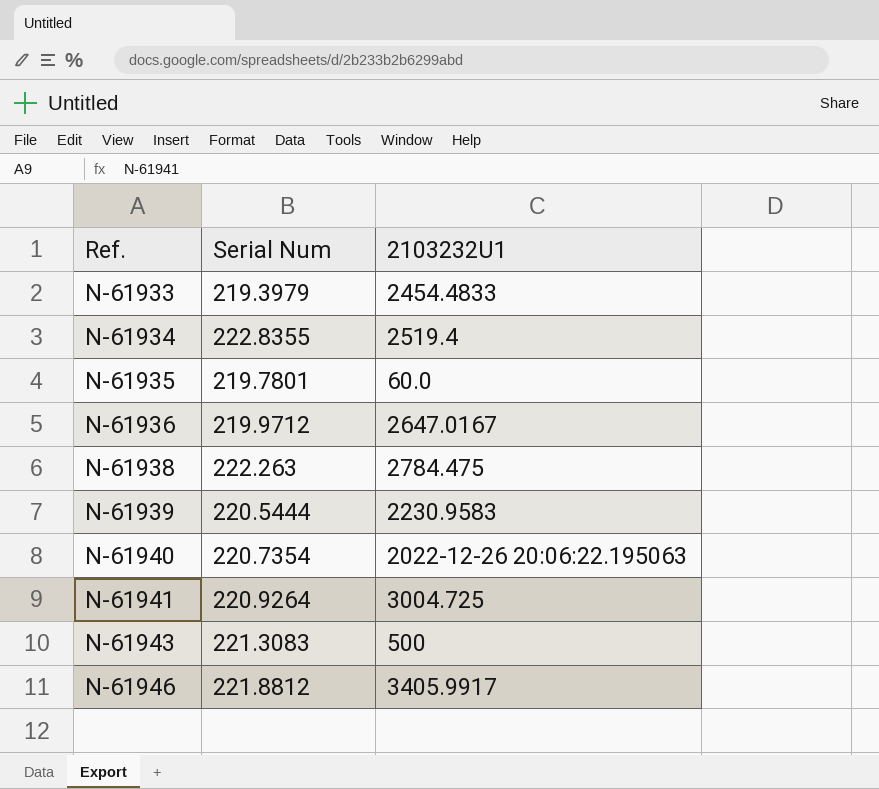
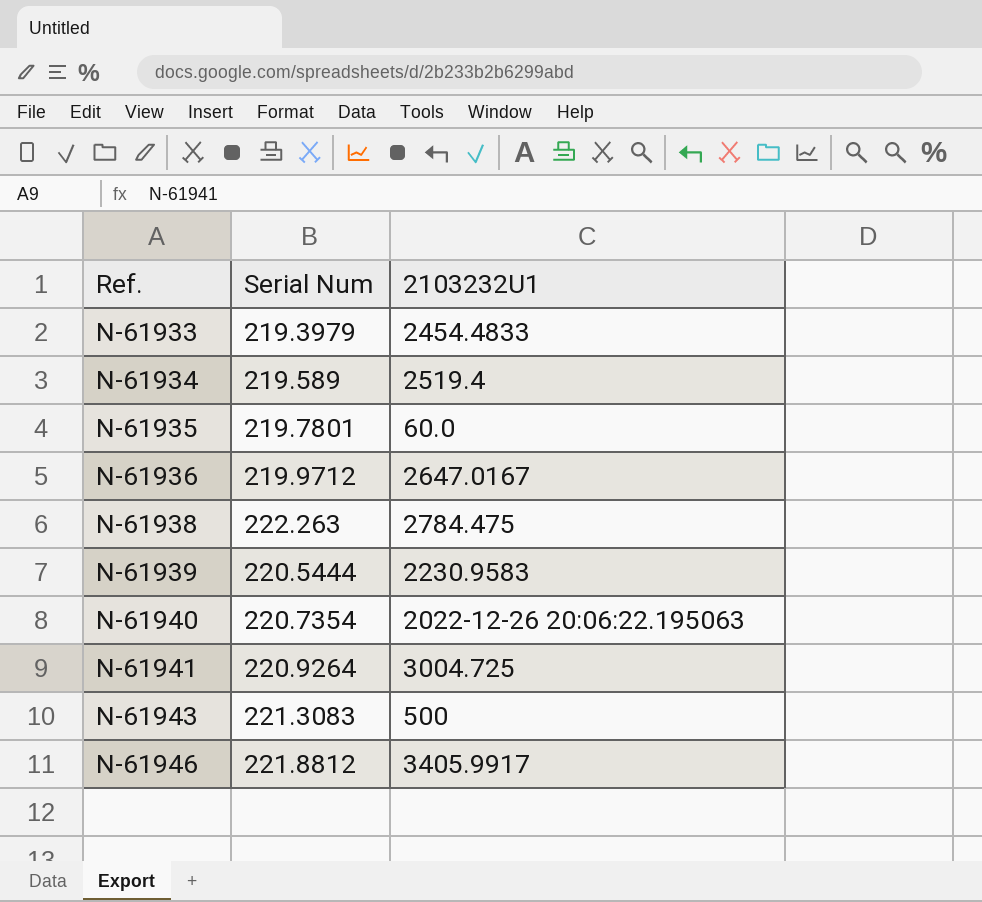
N-61934 | Serial Num: 222.8355 -> 219.589

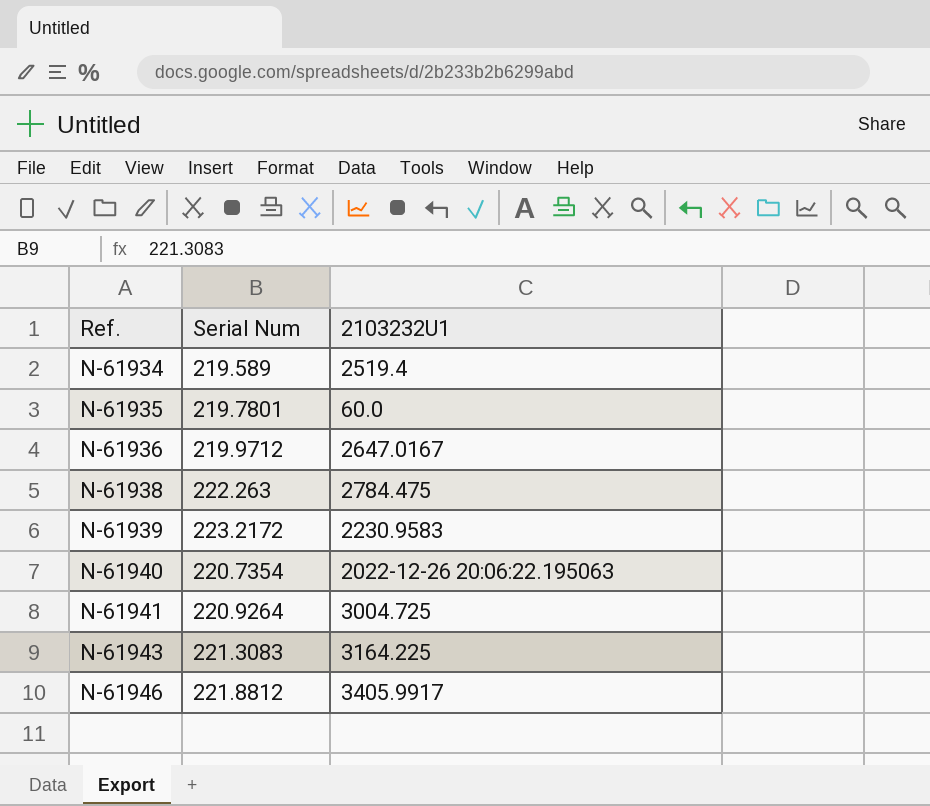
row N-61933: 219.3979 | 2454.4833 -> none
N-61939 | Serial Num: 220.5444 -> 223.2172
N-61943 | 2103232U1: 500 -> 3164.225

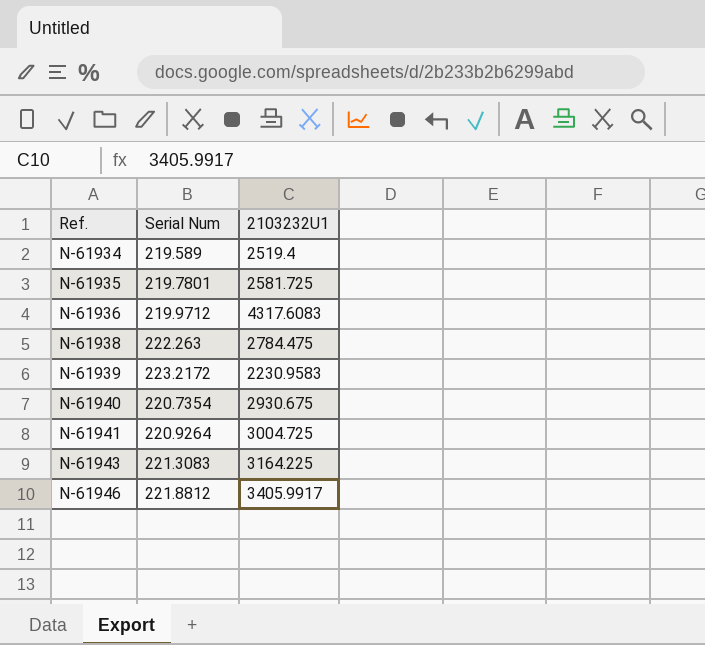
N-61935 | 2103232U1: 60.0 -> 2581.725
N-61936 | 2103232U1: 2647.0167 -> 4317.6083
N-61940 | 2103232U1: 2022-12-26 20:06:22.195063 -> 2930.675

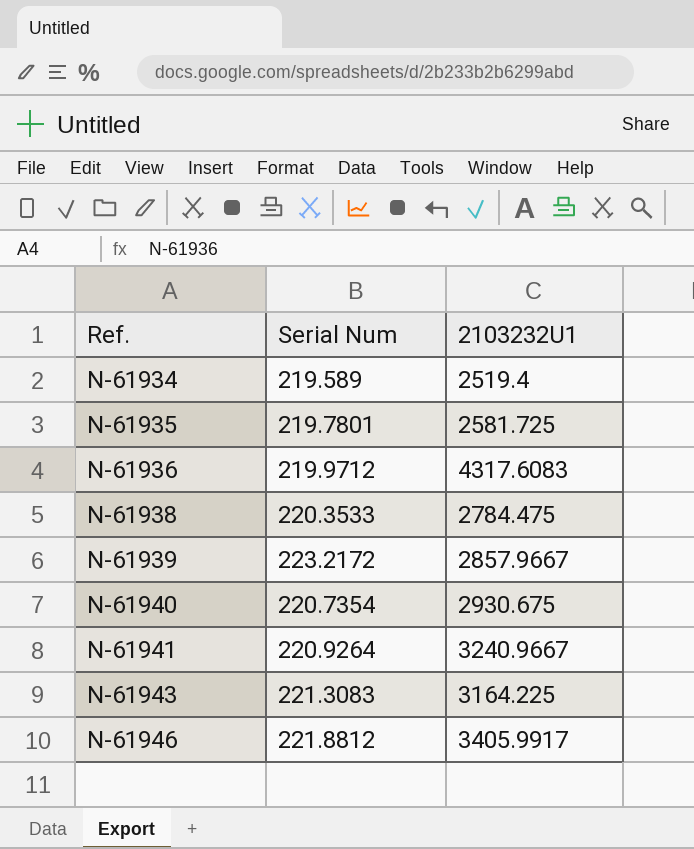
N-61938 | Serial Num: 222.263 -> 220.3533
N-61939 | 2103232U1: 2230.9583 -> 2857.9667
N-61941 | 2103232U1: 3004.725 -> 3240.9667

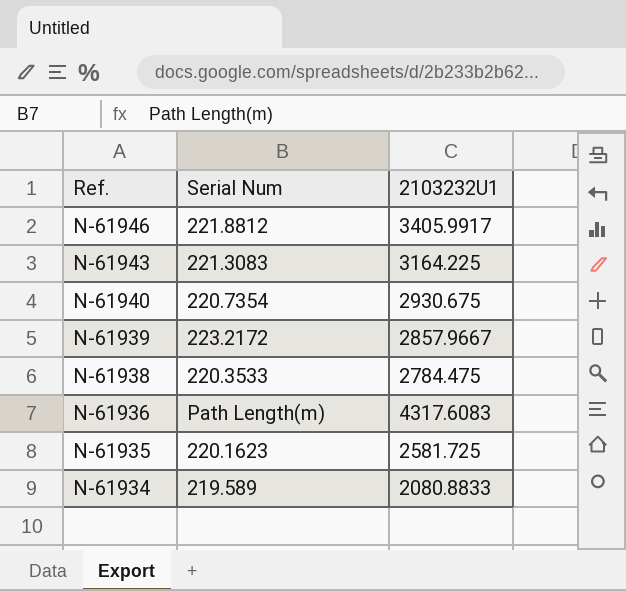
row order: Ref. ascending -> Ref. descending
row N-61941: 220.9264 | 3240.9667 -> none
N-61936 | Serial Num: 219.9712 -> Path Length(m)
N-61935 | Serial Num: 219.7801 -> 220.1623
N-61934 | 2103232U1: 2519.4 -> 2080.8833

